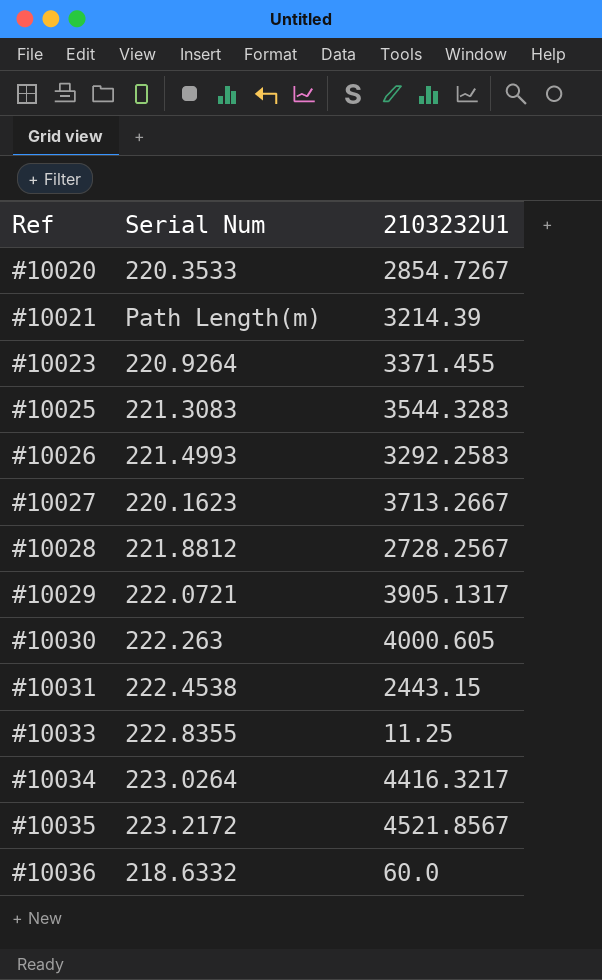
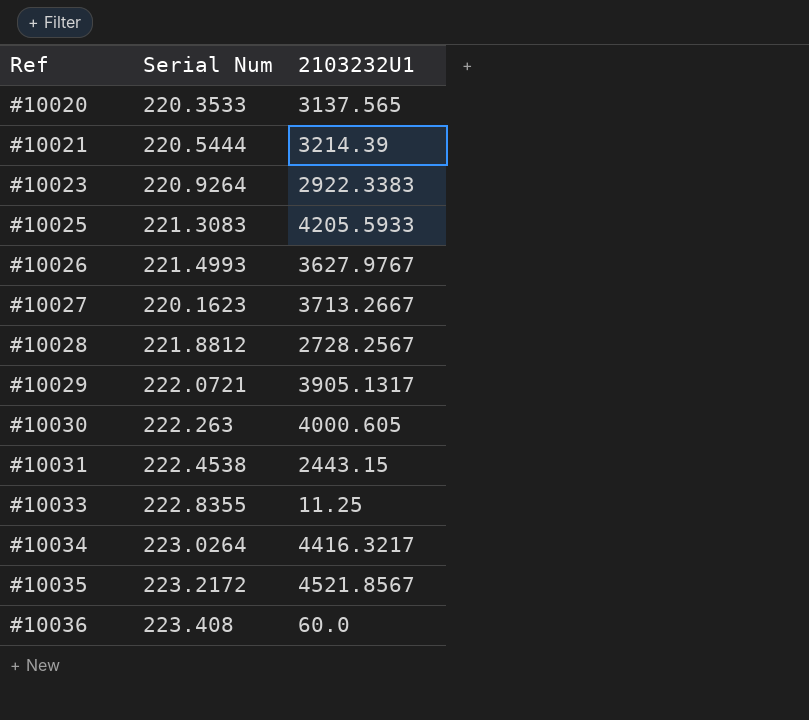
#10020 | 2103232U1: 2854.7267 -> 3137.565
#10021 | Serial Num: Path Length(m) -> 220.5444
#10023 | 2103232U1: 3371.455 -> 2922.3383
#10025 | 2103232U1: 3544.3283 -> 4205.5933
#10026 | 2103232U1: 3292.2583 -> 3627.9767
#10036 | Serial Num: 218.6332 -> 223.408

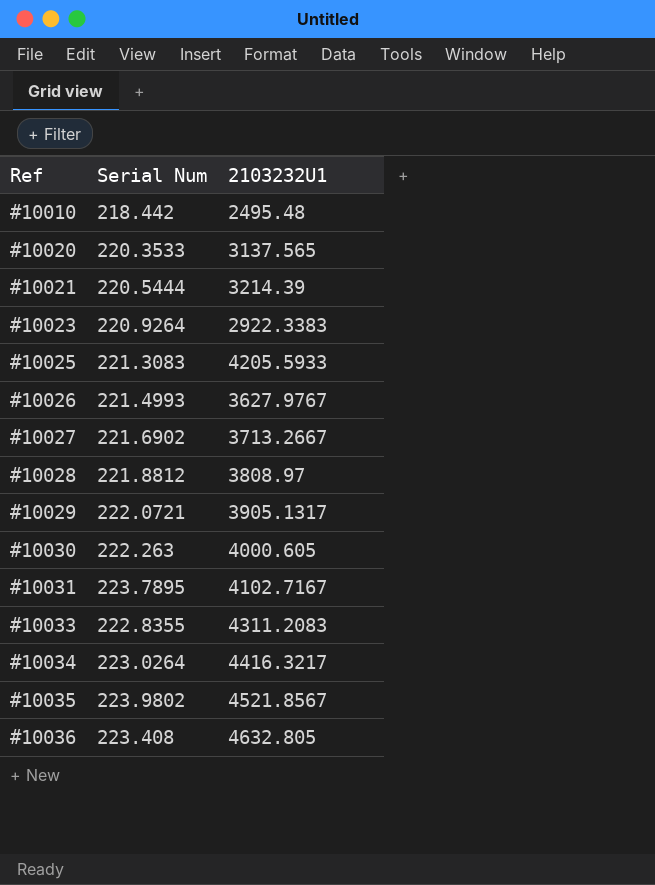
row #10010: none -> 218.442 | 2495.48
#10027 | Serial Num: 220.1623 -> 221.6902
#10028 | 2103232U1: 2728.2567 -> 3808.97
#10031 | Serial Num: 222.4538 -> 223.7895
#10031 | 2103232U1: 2443.15 -> 4102.7167
#10033 | 2103232U1: 11.25 -> 4311.2083
#10035 | Serial Num: 223.2172 -> 223.9802
#10036 | 2103232U1: 60.0 -> 4632.805

